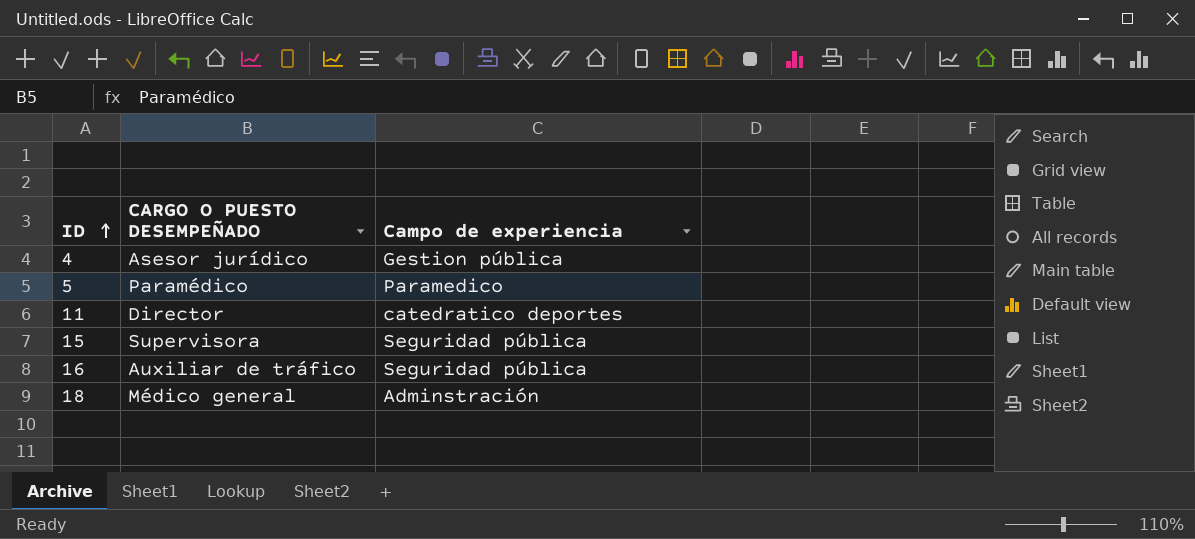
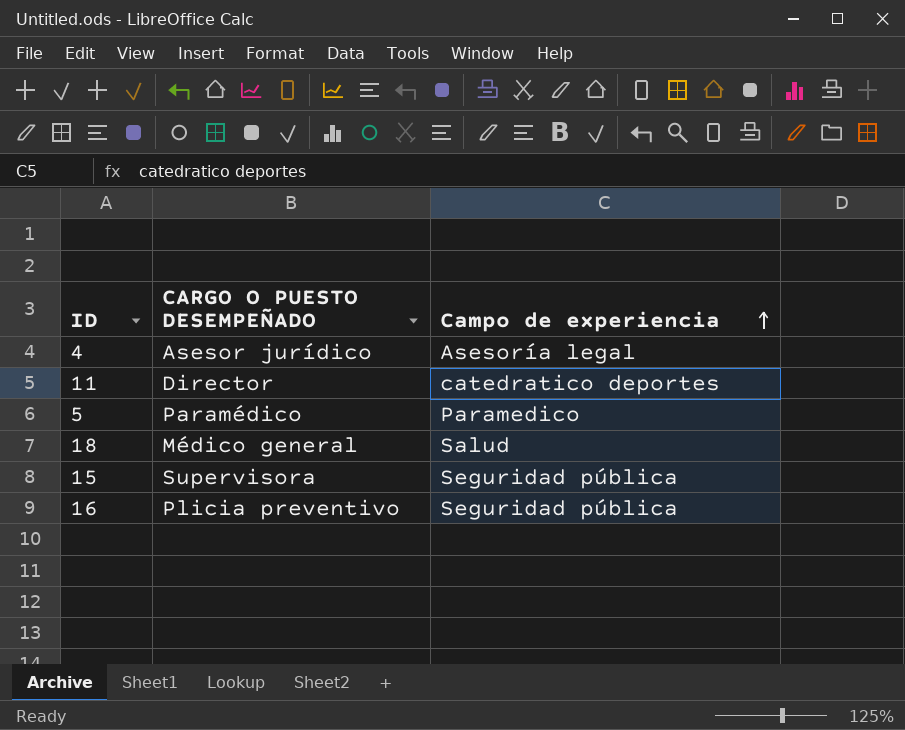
row order: ID ascending -> Campo de experiencia ascending
4 | Campo de experiencia: Gestion pública -> Asesoría legal
18 | Campo de experiencia: Adminstración -> Salud
16 | CARGO O PUESTO DESEMPEÑADO: Auxiliar de tráfico -> Plicia preventivo

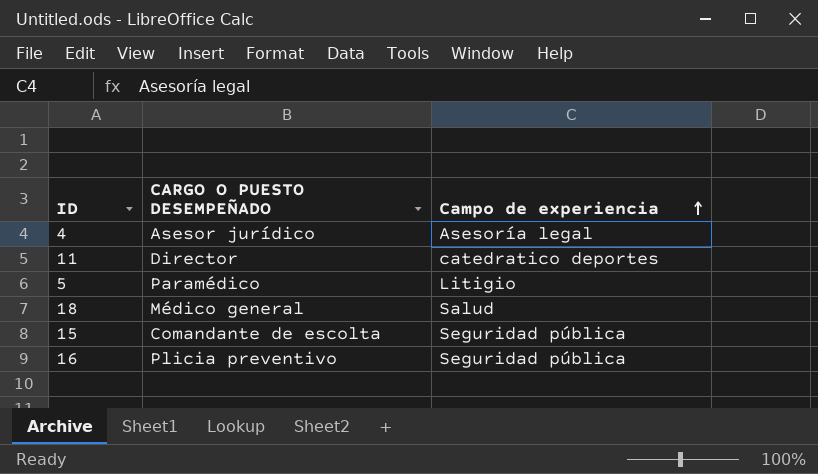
5 | Campo de experiencia: Paramedico -> Litigio
15 | CARGO O PUESTO DESEMPEÑADO: Supervisora -> Comandante de escolta

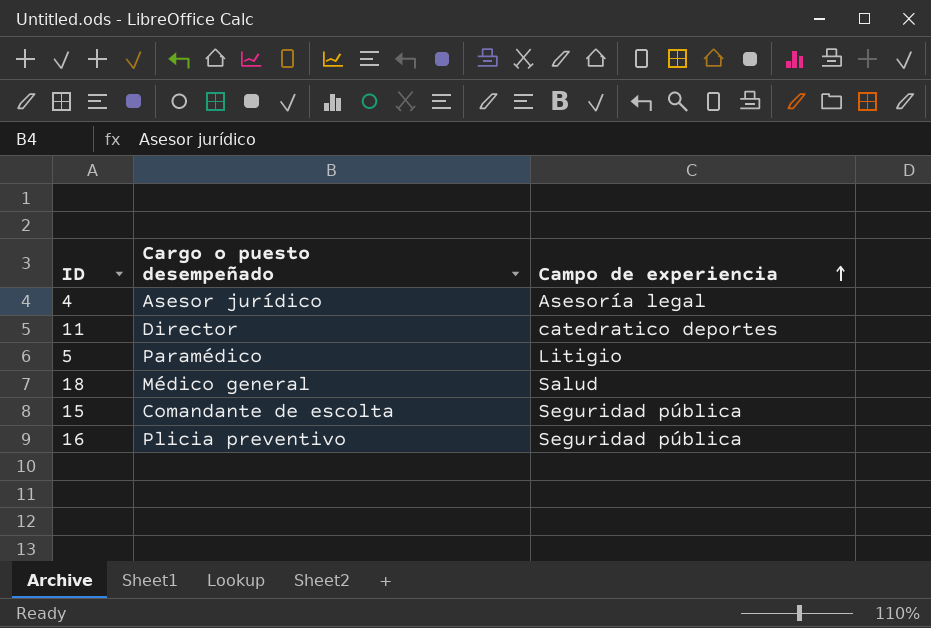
column name: CARGO O PUESTO DESEMPEÑADO -> Cargo o puesto desempeñado

